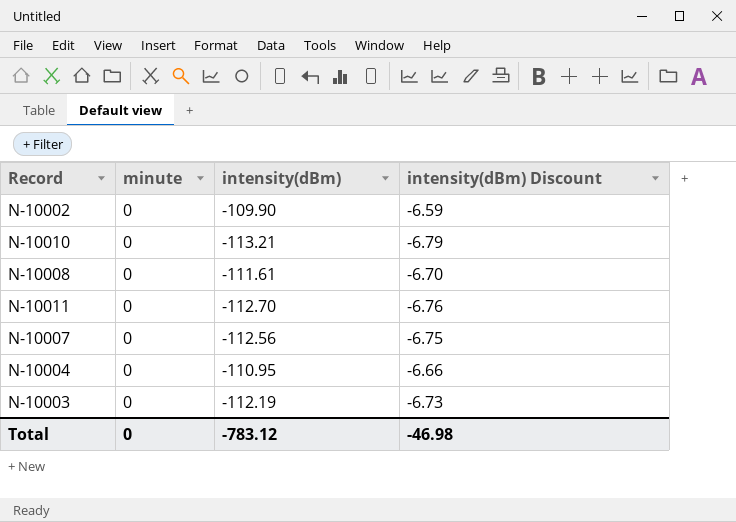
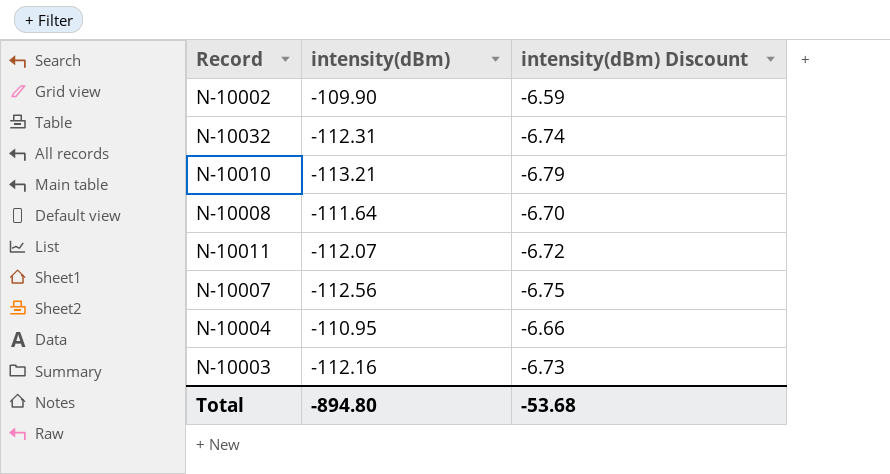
column minute | position: 2 -> none
row N-10032: none -> -112.31 | -6.74
N-10008 | intensity(dBm): -111.61 -> -111.64
N-10011 | intensity(dBm): -112.70 -> -112.07
N-10011 | intensity(dBm) Discount: -6.76 -> -6.72
N-10003 | intensity(dBm): -112.19 -> -112.16
Total | intensity(dBm): -783.12 -> -894.80
Total | intensity(dBm) Discount: -46.98 -> -53.68

